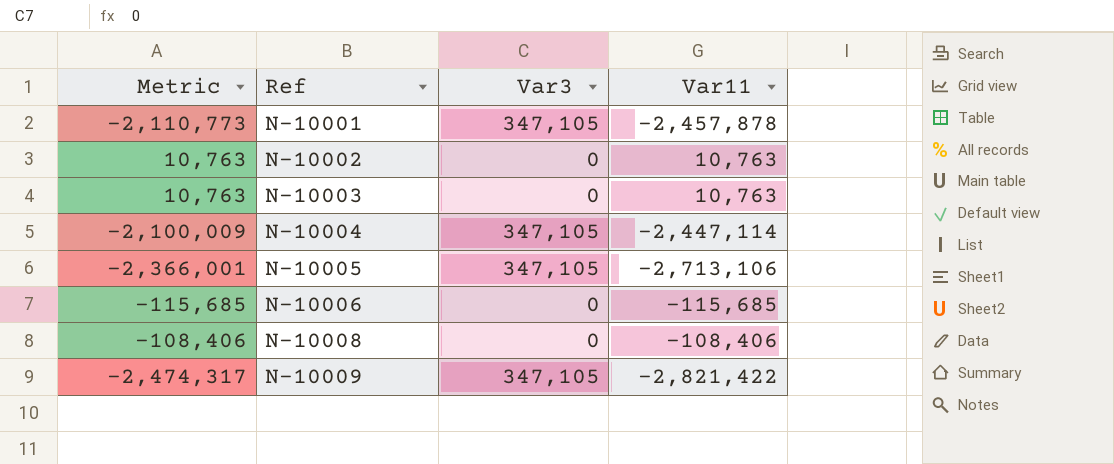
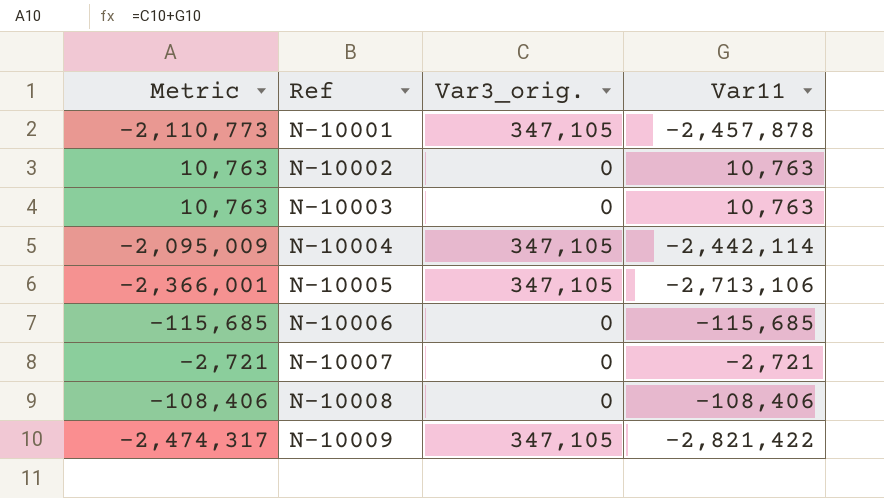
column name: Var3 -> Var3_orig.
N-10004 | Metric: -2,100,009 -> -2,095,009
N-10004 | Var11: -2,447,114 -> -2,442,114
row N-10007: none -> -2,721 | 0 | -2,721

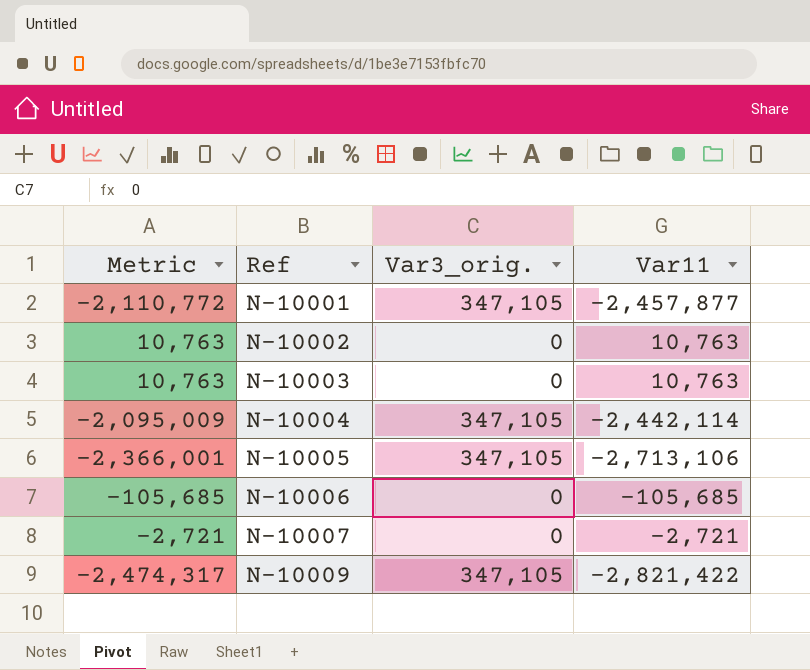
row N-10008: -108,406 | 0 | -108,406 -> none
N-10001 | Metric: -2,110,773 -> -2,110,772
N-10001 | Var11: -2,457,878 -> -2,457,877
N-10006 | Metric: -115,685 -> -105,685
N-10006 | Var11: -115,685 -> -105,685

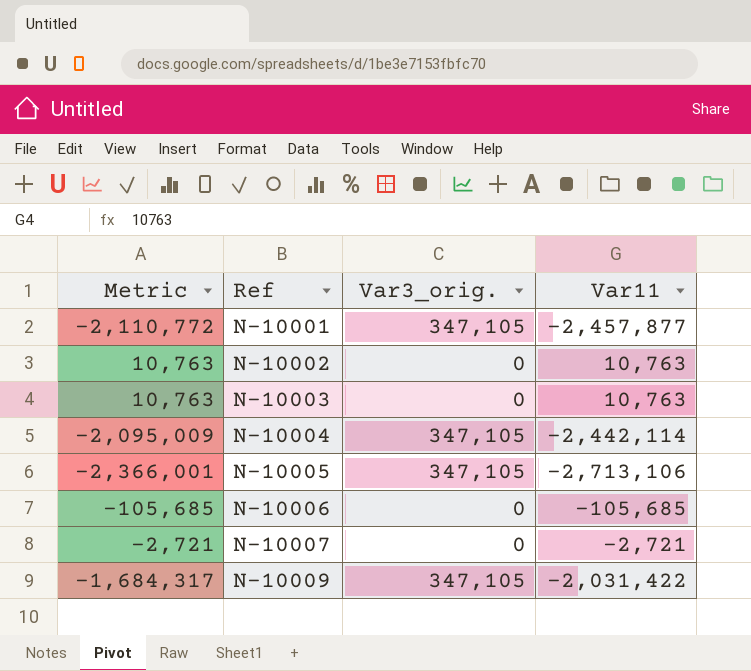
N-10009 | Metric: -2,474,317 -> -1,684,317
N-10009 | Var11: -2,821,422 -> -2,031,422

